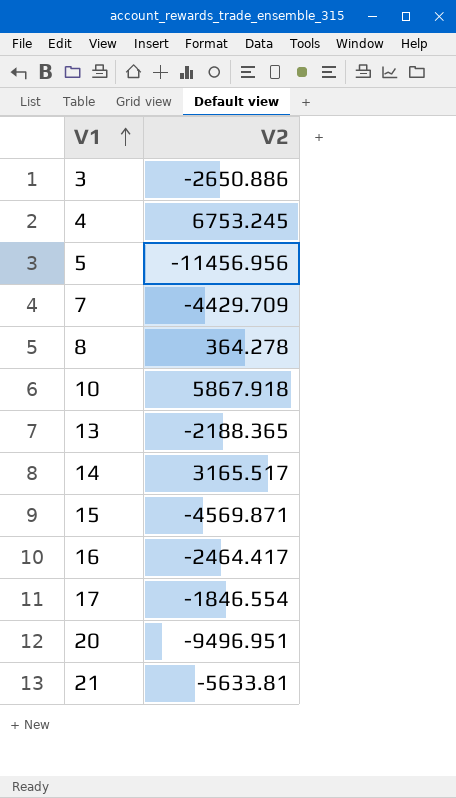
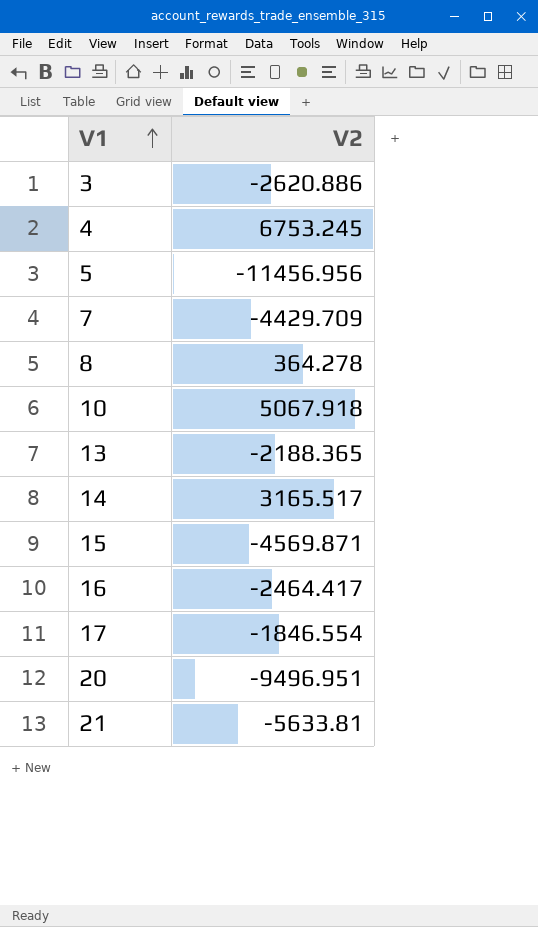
3 | V2: -2650.886 -> -2620.886
10 | V2: 5867.918 -> 5067.918

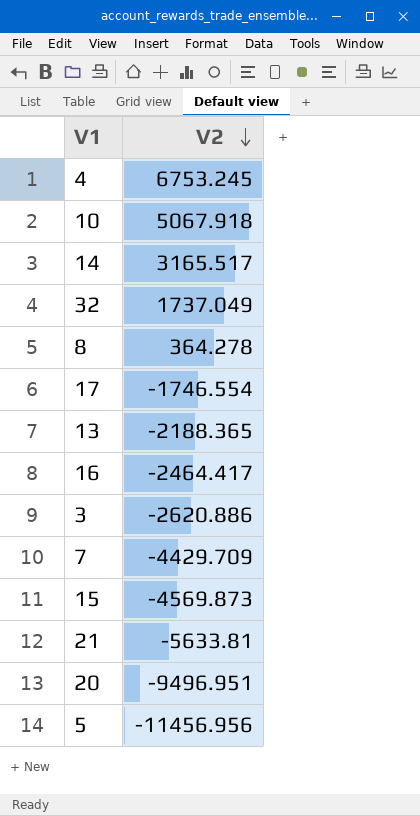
row order: V1 ascending -> V2 descending
row 32: none -> 1737.049
17 | V2: -1846.554 -> -1746.554
15 | V2: -4569.871 -> -4569.873

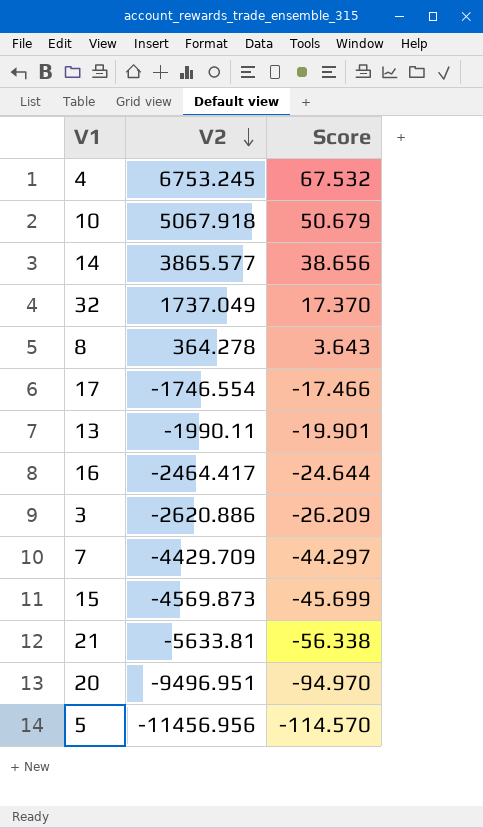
column Score | formula: none -> [V2] * 0.01
14 | V2: 3165.517 -> 3865.577
13 | V2: -2188.365 -> -1990.11

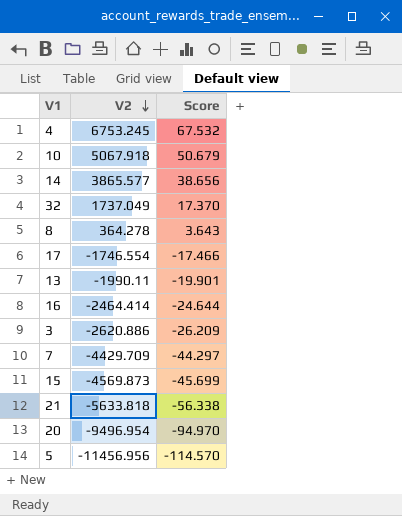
16 | V2: -2464.417 -> -2464.414
21 | V2: -5633.81 -> -5633.818
20 | V2: -9496.951 -> -9496.954

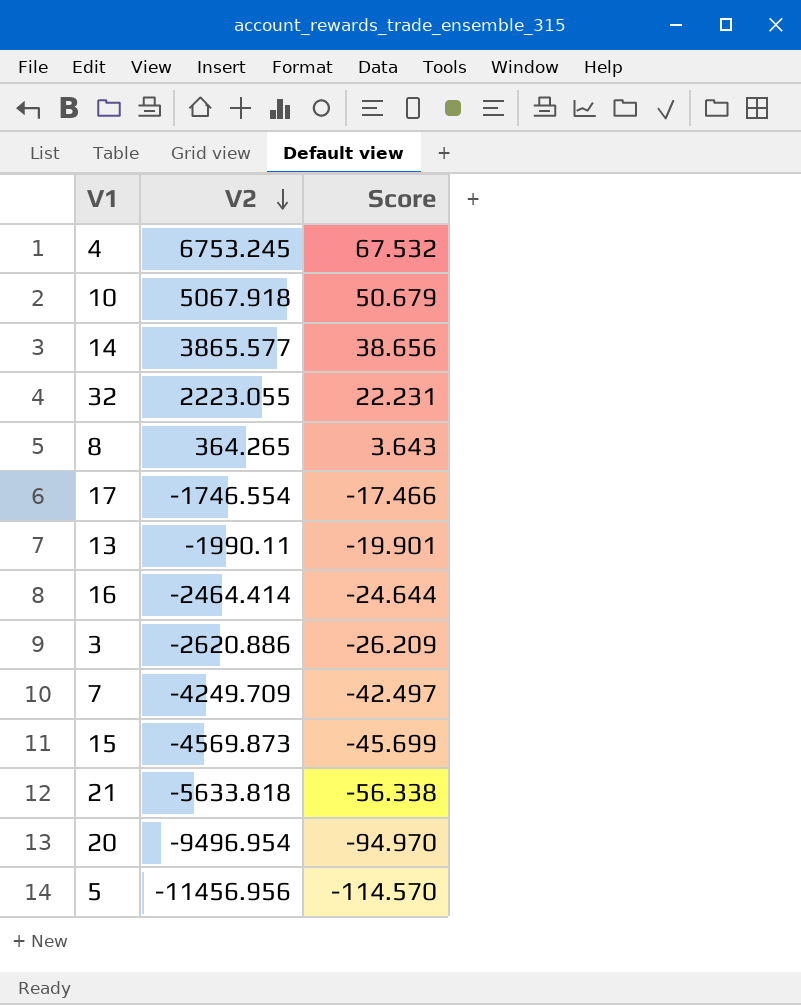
32 | V2: 1737.049 -> 2223.055
32 | Score: 17.370 -> 22.231
8 | V2: 364.278 -> 364.265
7 | V2: -4429.709 -> -4249.709
7 | Score: -44.297 -> -42.497

